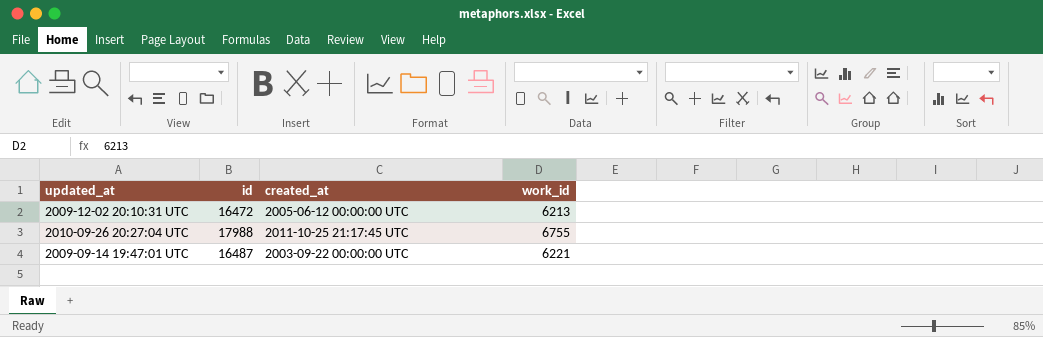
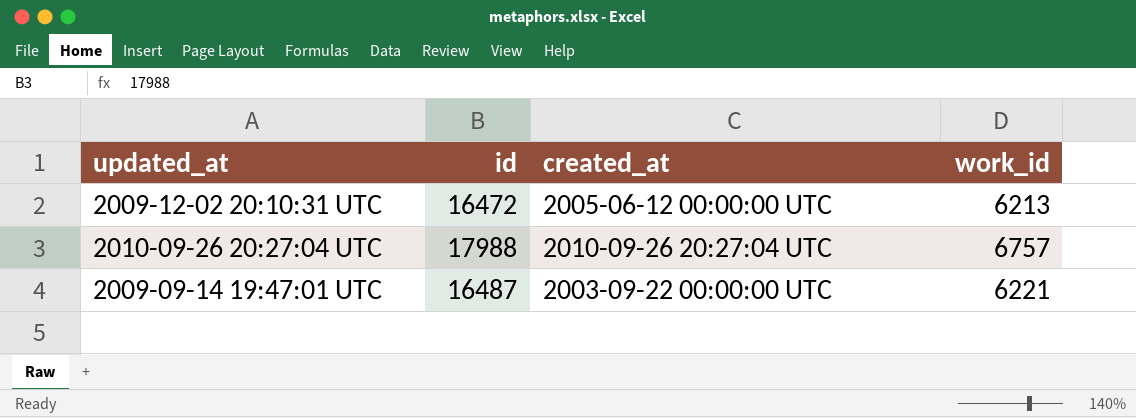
2010-09-26 20:27:04 UTC | created_at: 2011-10-25 21:17:45 UTC -> 2010-09-26 20:27:04 UTC
2010-09-26 20:27:04 UTC | work_id: 6755 -> 6757

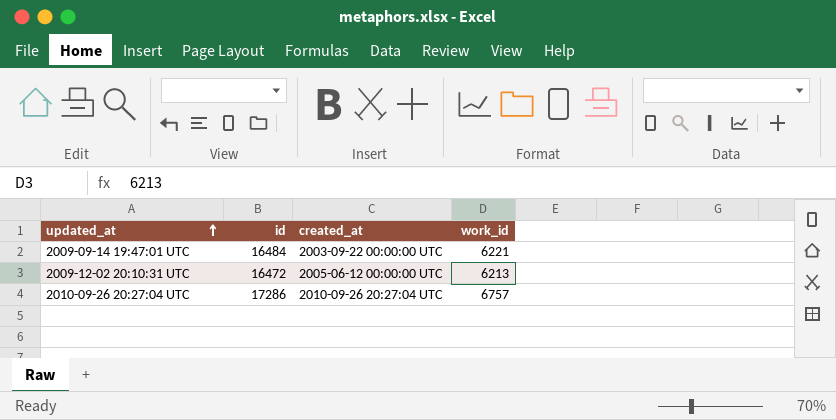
row order: none -> updated_at ascending
2009-09-14 19:47:01 UTC | id: 16487 -> 16484
2010-09-26 20:27:04 UTC | id: 17988 -> 17286

